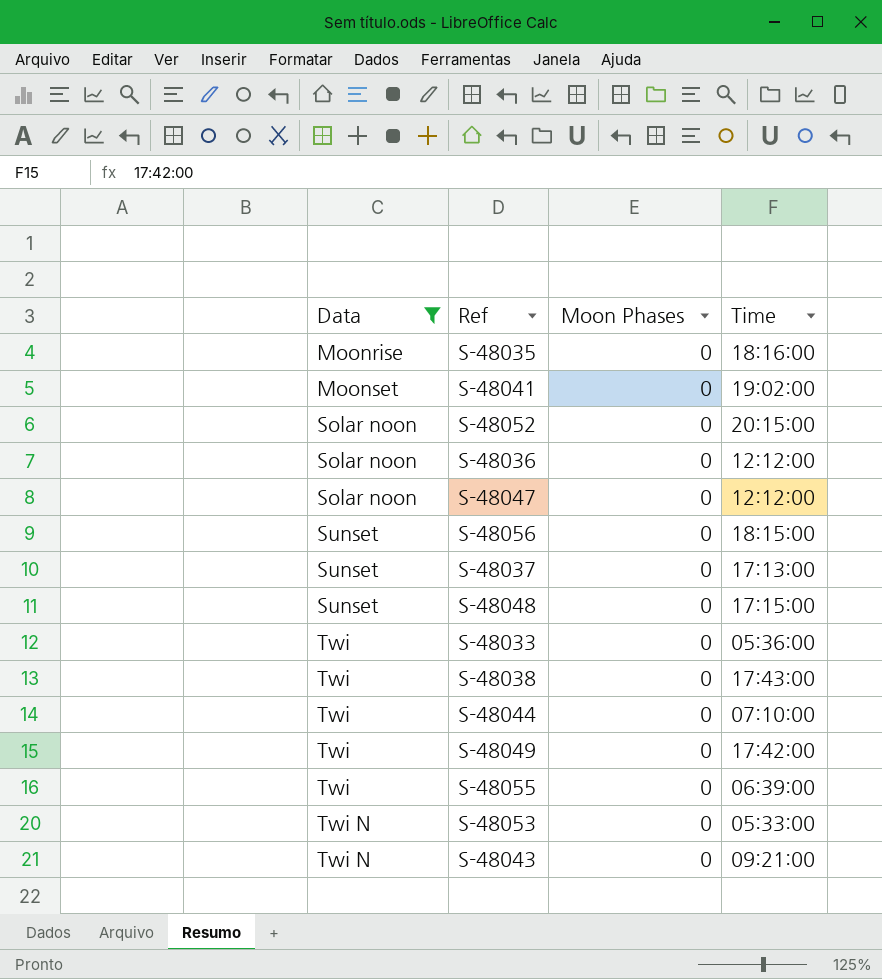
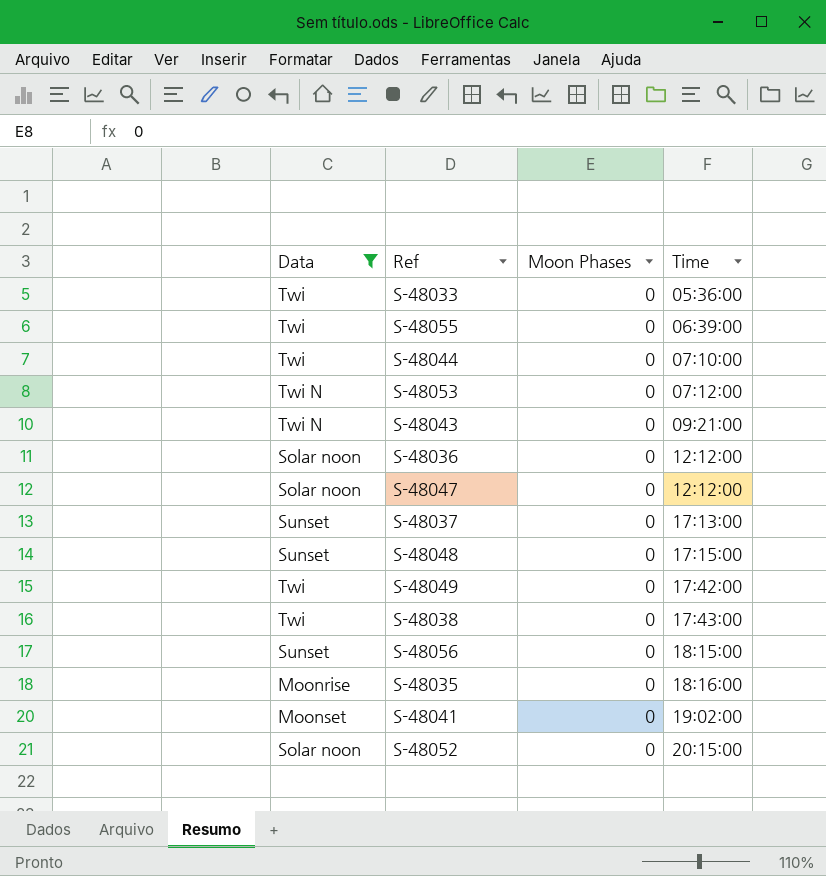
row order: Data ascending -> Time ascending
S-48053 | Time: 05:33:00 -> 07:12:00

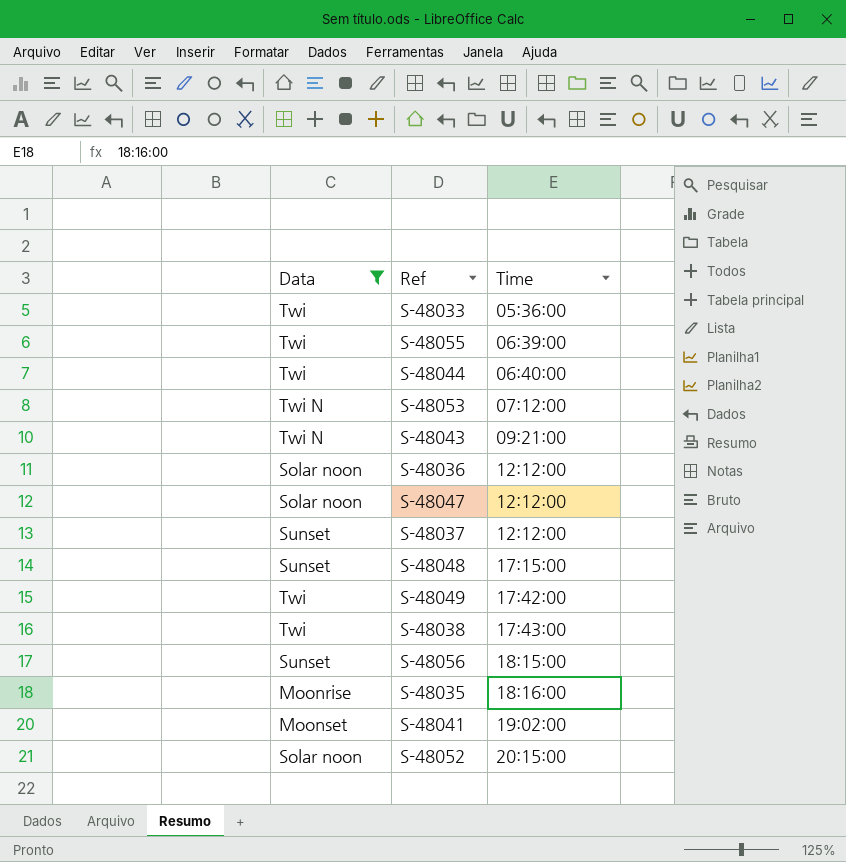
column Moon Phases | position: 3 -> none
S-48044 | Time: 07:10:00 -> 06:40:00
S-48037 | Time: 17:13:00 -> 12:12:00

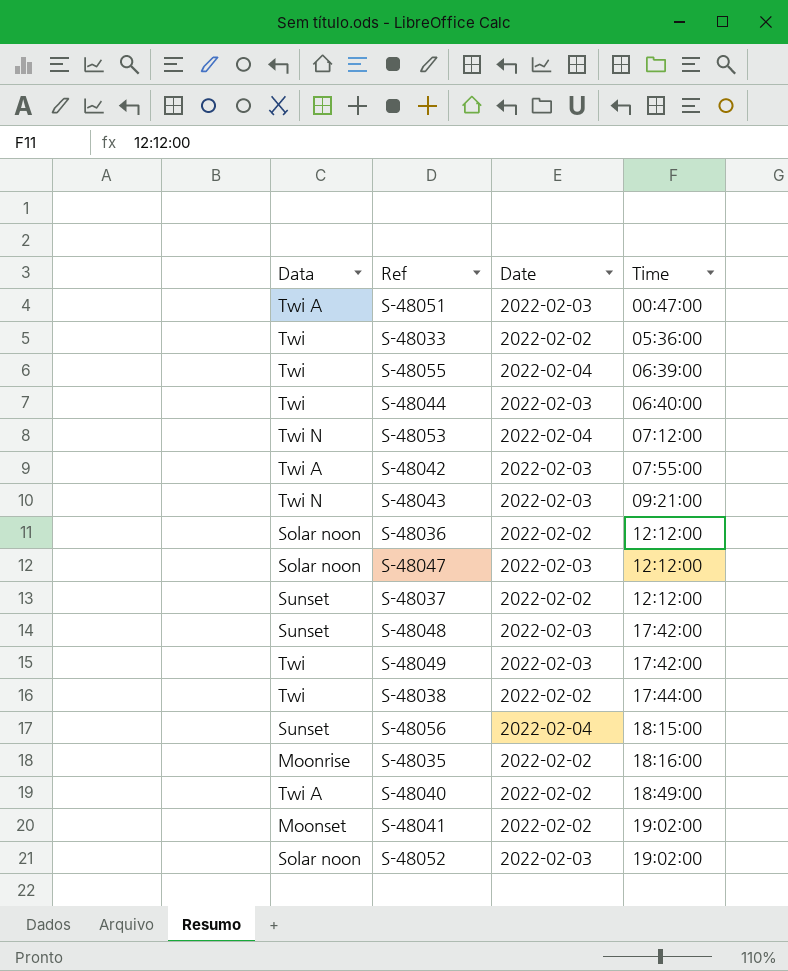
filter: Data != Twi A -> none
column Date | position: none -> 3
S-48048 | Time: 17:15:00 -> 17:42:00
S-48038 | Time: 17:43:00 -> 17:44:00
S-48052 | Time: 20:15:00 -> 19:02:00

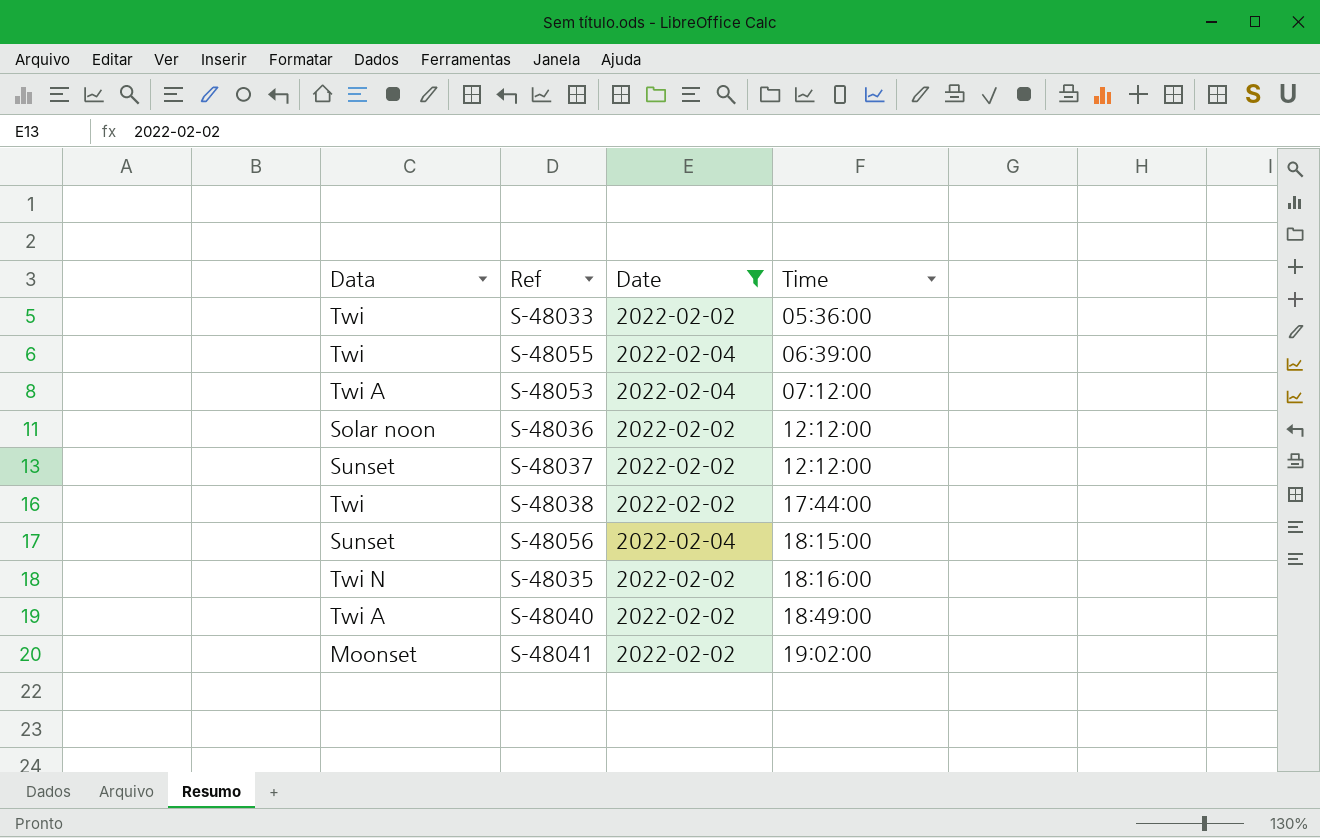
filter: none -> Date != 2022-02-03
S-48053 | Data: Twi N -> Twi A
S-48035 | Data: Moonrise -> Twi N

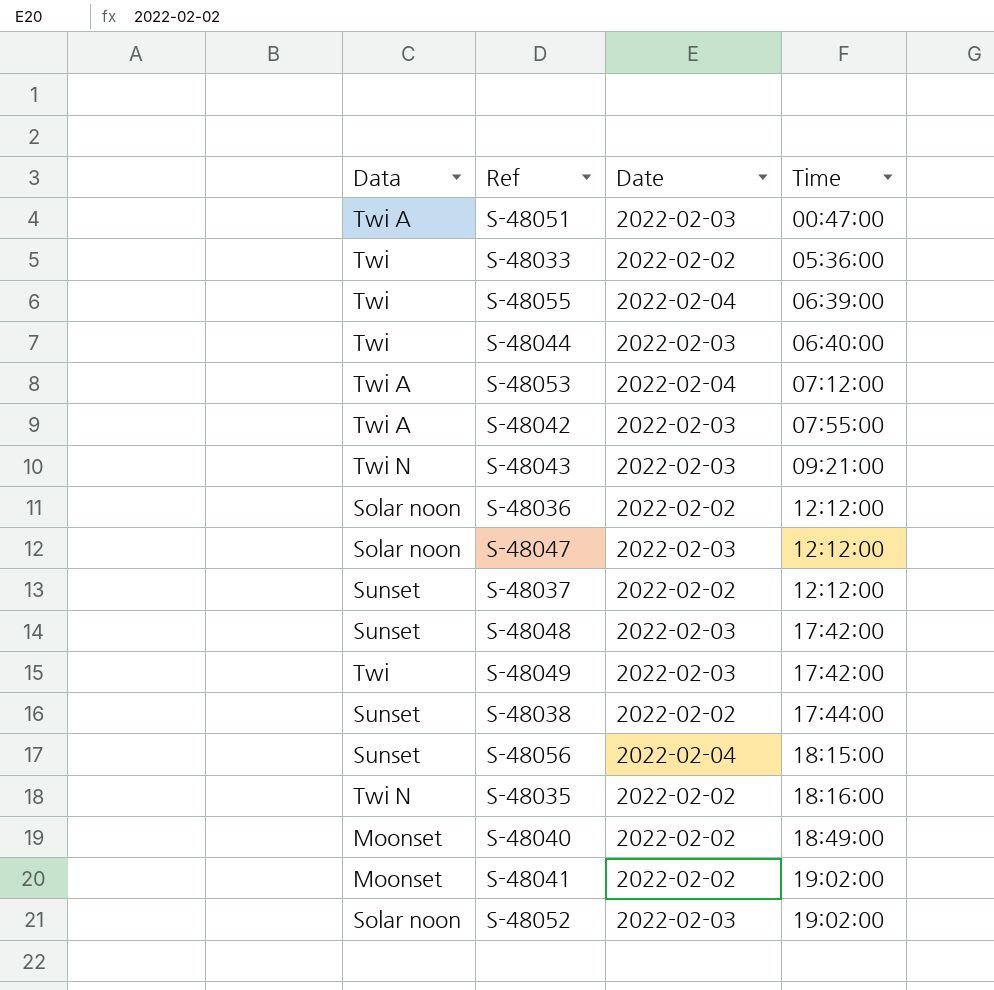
filter: Date != 2022-02-03 -> none
S-48038 | Data: Twi -> Sunset
S-48040 | Data: Twi A -> Moonset

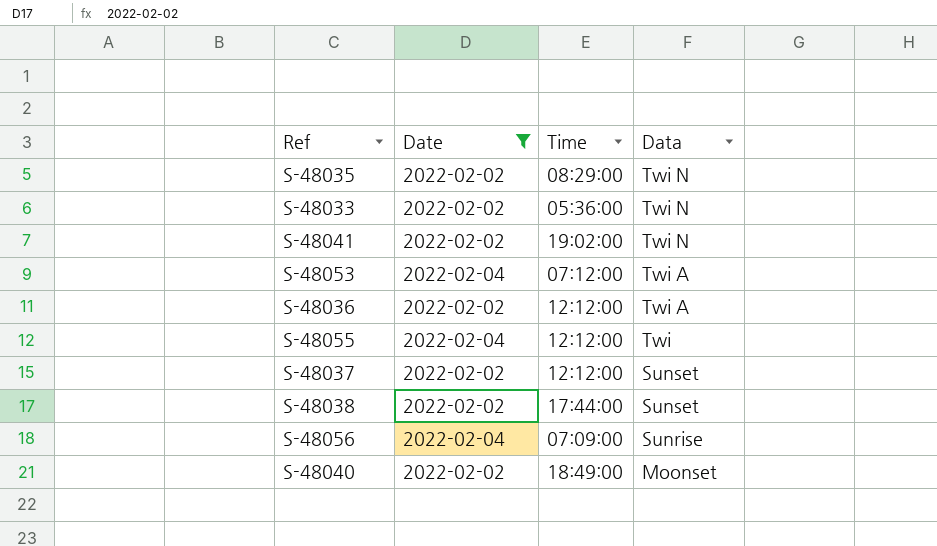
filter: none -> Date != 2022-02-03
row order: Time ascending -> Data descending
column Data | position: 1 -> 4
S-48035 | Time: 18:16:00 -> 08:29:00
S-48033 | Data: Twi -> Twi N
S-48041 | Data: Moonset -> Twi N
S-48036 | Data: Solar noon -> Twi A
S-48055 | Time: 06:39:00 -> 12:12:00
S-48056 | Time: 18:15:00 -> 07:09:00
S-48056 | Data: Sunset -> Sunrise

